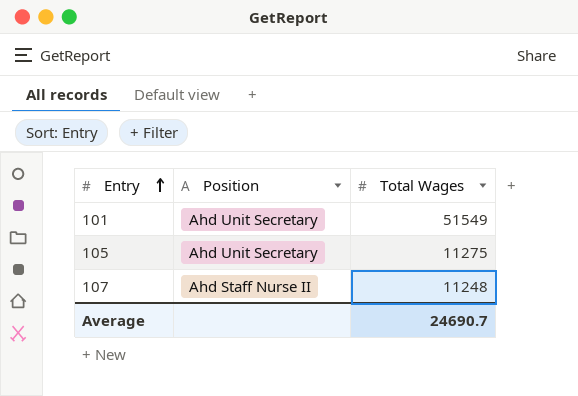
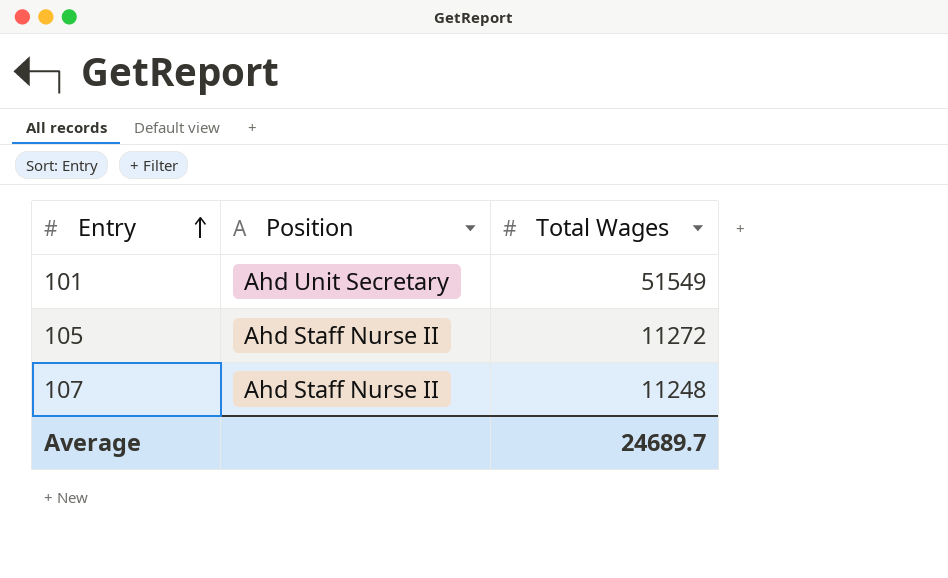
105 | Position: Ahd Unit Secretary -> Ahd Staff Nurse II
105 | Total Wages: 11275 -> 11272
Average | Total Wages: 24690.7 -> 24689.7

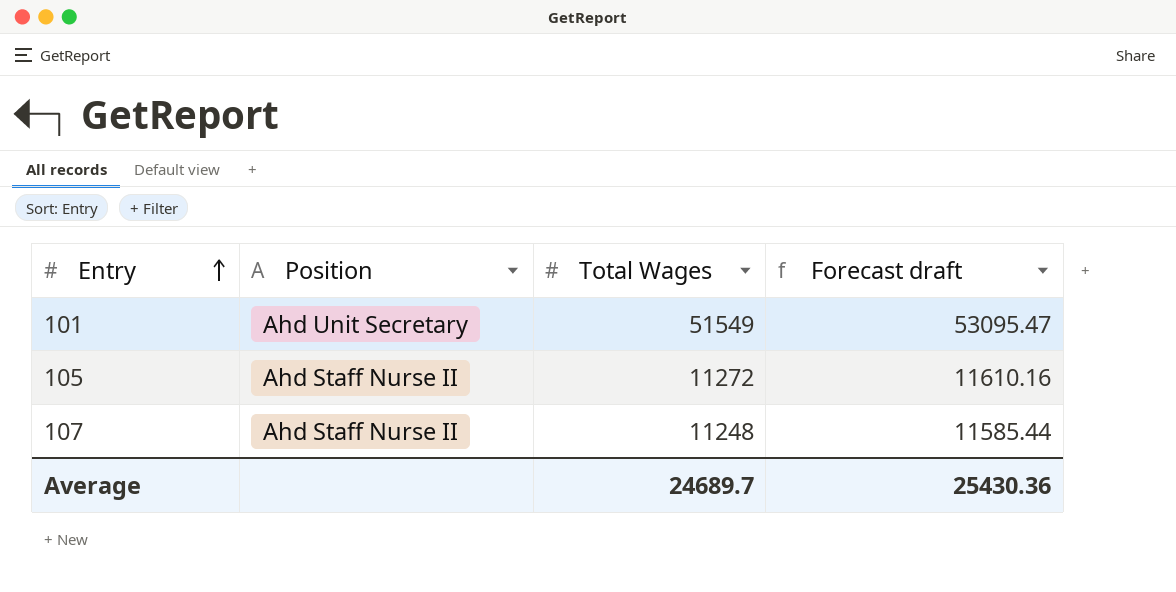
column Forecast draft | formula: none -> [Total Wages] * 1.03

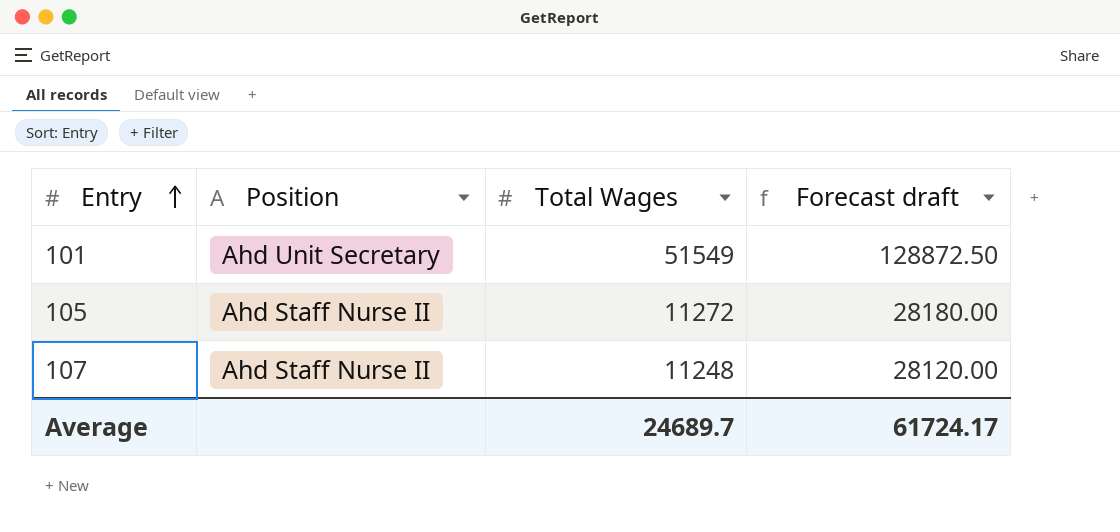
column Forecast draft | formula: [Total Wages] * 1.03 -> [Total Wages] * 2.5
Average | Forecast draft: 25430.36 -> 61724.17

